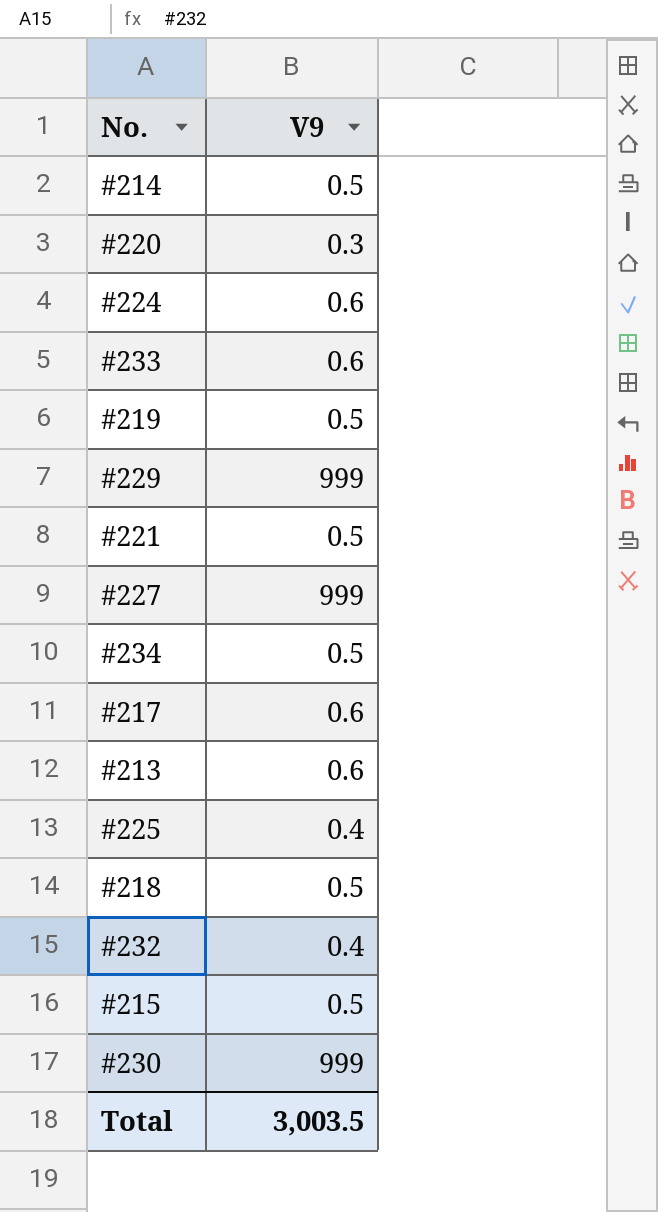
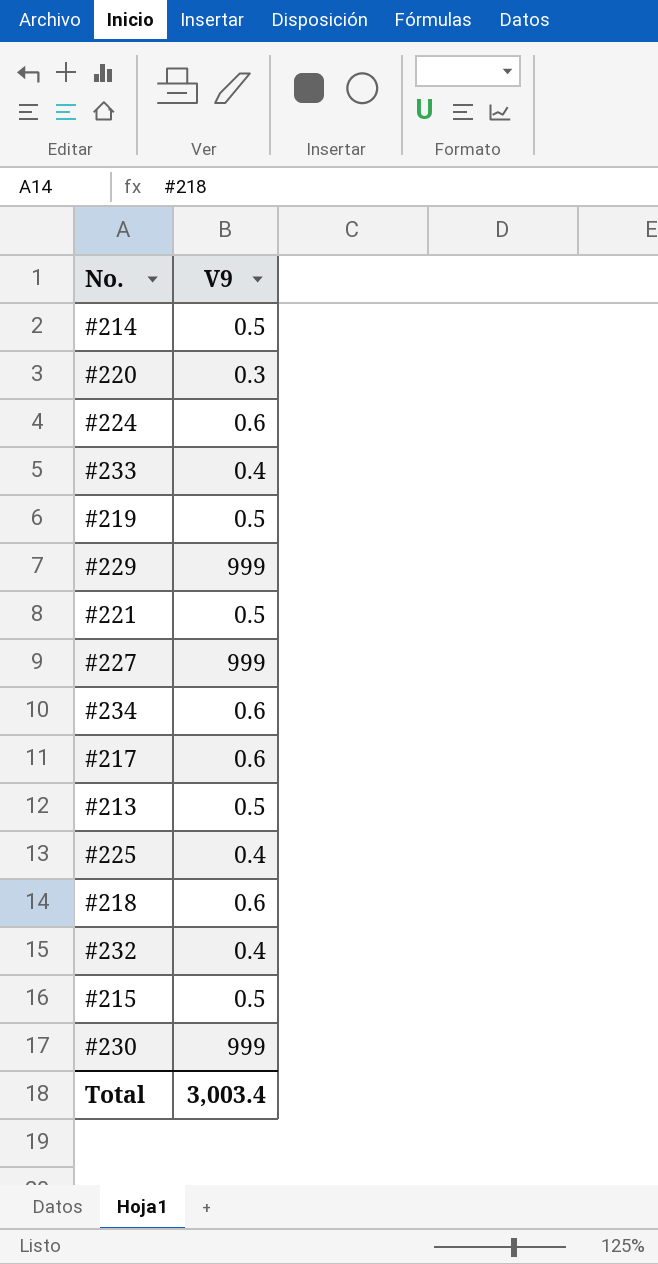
#233 | V9: 0.6 -> 0.4
#234 | V9: 0.5 -> 0.6
#213 | V9: 0.6 -> 0.5
#218 | V9: 0.5 -> 0.6
Total | V9: 3,003.5 -> 3,003.4

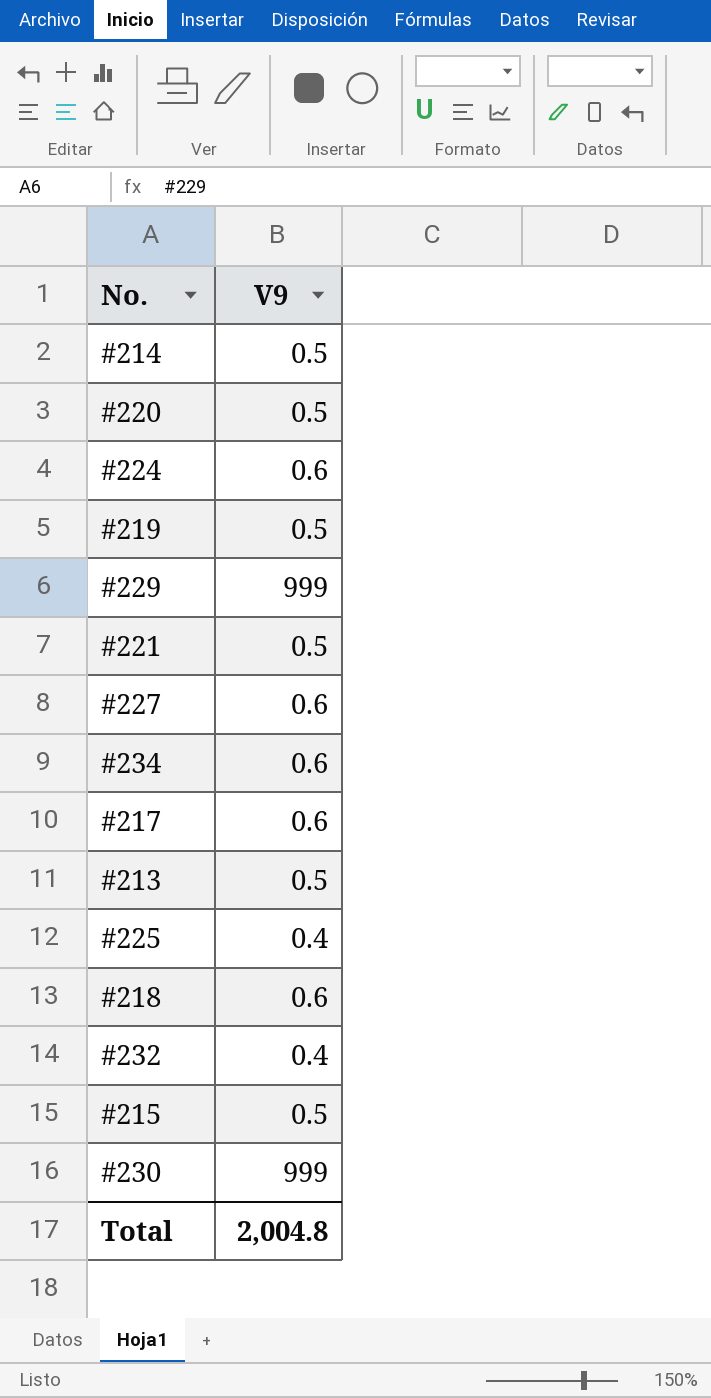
row #233: 0.4 -> none
#220 | V9: 0.3 -> 0.5
#227 | V9: 999 -> 0.6
Total | V9: 3,003.4 -> 2,004.8

